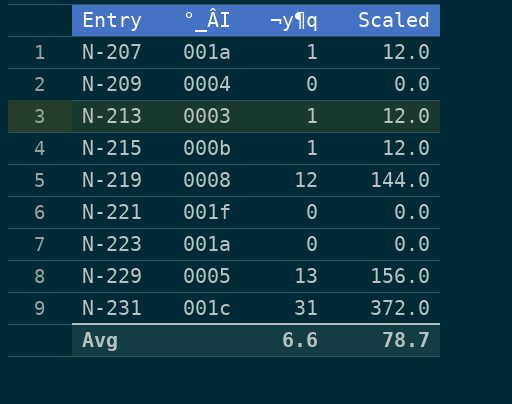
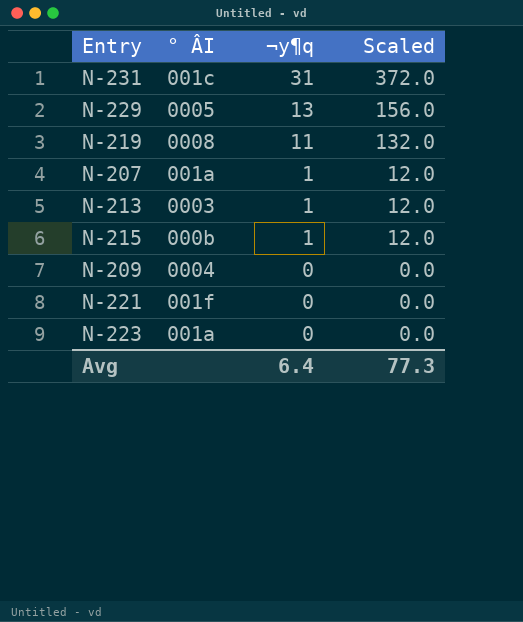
row order: Entry ascending -> ¬y¶q descending
column name: °_ÂI -> ° ÂI
N-219 | ¬y¶q: 12 -> 11
N-219 | Scaled: 144.0 -> 132.0
Avg | ¬y¶q: 6.6 -> 6.4
Avg | Scaled: 78.7 -> 77.3

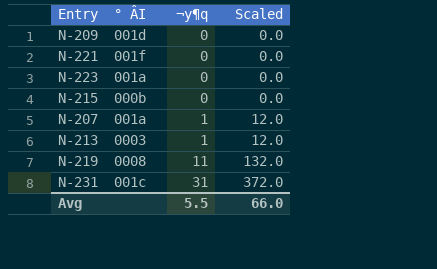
row order: ¬y¶q descending -> ¬y¶q ascending
row N-229: 0005 | 13 | 156.0 -> none
N-209 | ° ÂI: 0004 -> 001d
N-215 | ¬y¶q: 1 -> 0
N-215 | Scaled: 12.0 -> 0.0
Avg | ¬y¶q: 6.4 -> 5.5
Avg | Scaled: 77.3 -> 66.0

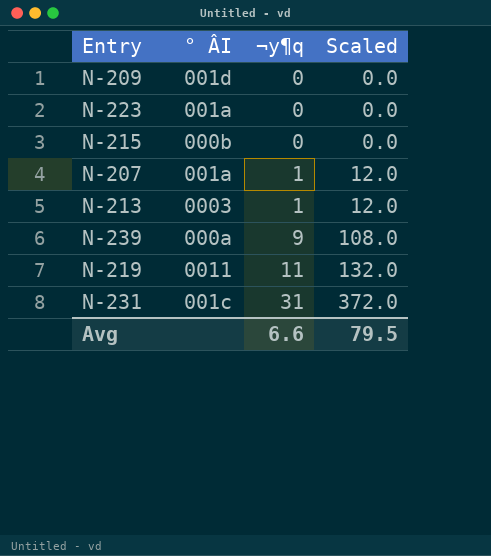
row N-221: 001f | 0 | 0.0 -> none
row N-239: none -> 000a | 9 | 108.0
N-219 | ° ÂI: 0008 -> 0011
Avg | ¬y¶q: 5.5 -> 6.6
Avg | Scaled: 66.0 -> 79.5

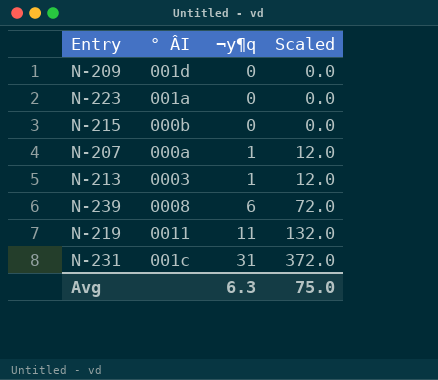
N-207 | ° ÂI: 001a -> 000a
N-239 | ° ÂI: 000a -> 0008
N-239 | ¬y¶q: 9 -> 6
N-239 | Scaled: 108.0 -> 72.0
Avg | ¬y¶q: 6.6 -> 6.3
Avg | Scaled: 79.5 -> 75.0

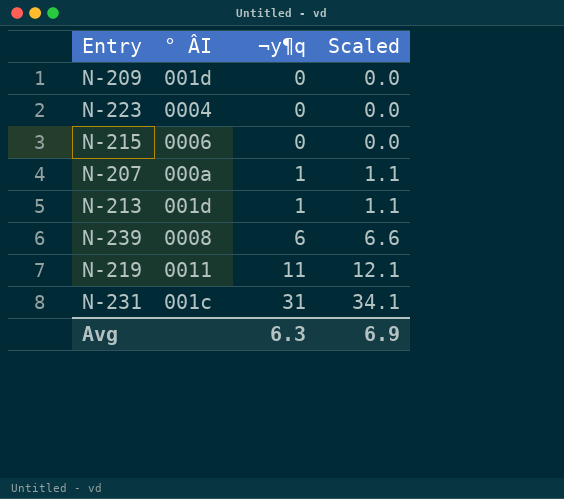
column Scaled | formula: [¬y¶q] * 12 -> [¬y¶q] * 1.1
N-223 | ° ÂI: 001a -> 0004
N-215 | ° ÂI: 000b -> 0006
N-213 | ° ÂI: 0003 -> 001d
Avg | Scaled: 75.0 -> 6.9

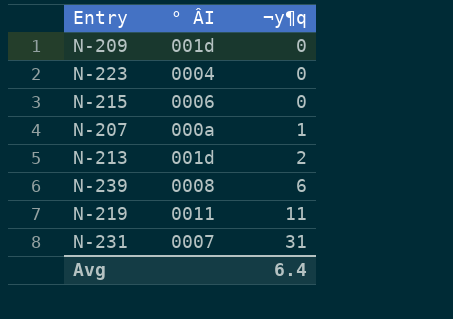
column Scaled | formula: [¬y¶q] * 1.1 -> none
N-213 | ¬y¶q: 1 -> 2
N-231 | ° ÂI: 001c -> 0007
Avg | ¬y¶q: 6.3 -> 6.4

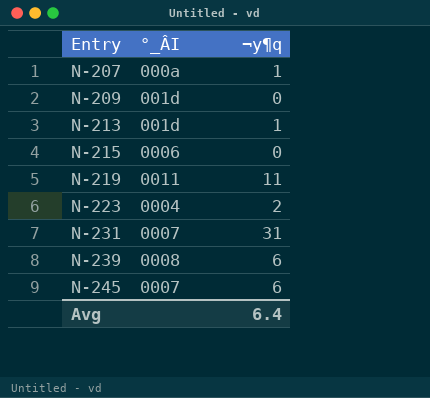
row order: ¬y¶q ascending -> Entry ascending
column name: ° ÂI -> °_ÂI
N-213 | ¬y¶q: 2 -> 1
N-223 | ¬y¶q: 0 -> 2
row N-245: none -> 0007 | 6

